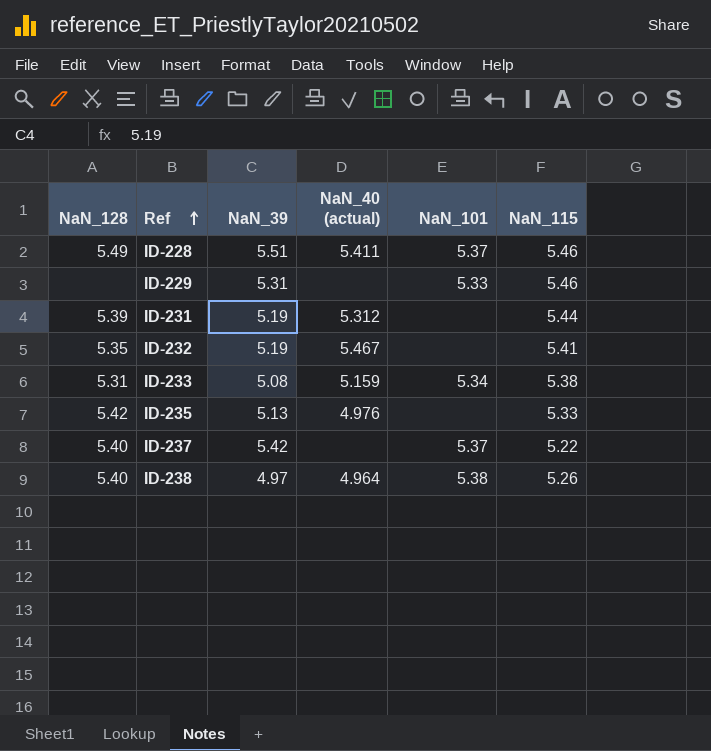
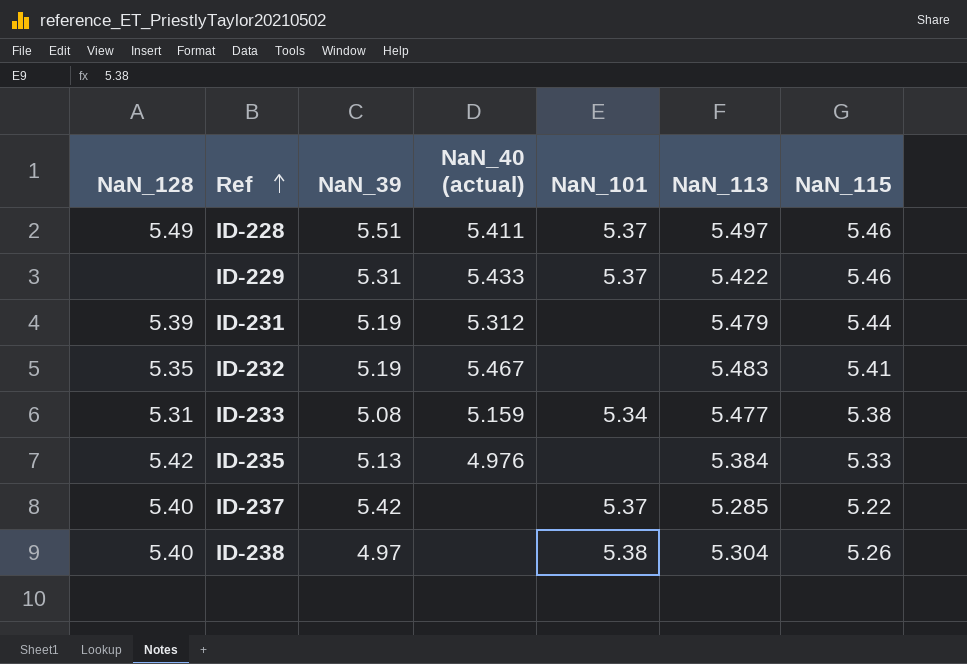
column NaN_113 | position: none -> 6
ID-229 | NaN_40 (actual): none -> 5.433
ID-229 | NaN_101: 5.33 -> 5.37
ID-238 | NaN_40 (actual): 4.964 -> none

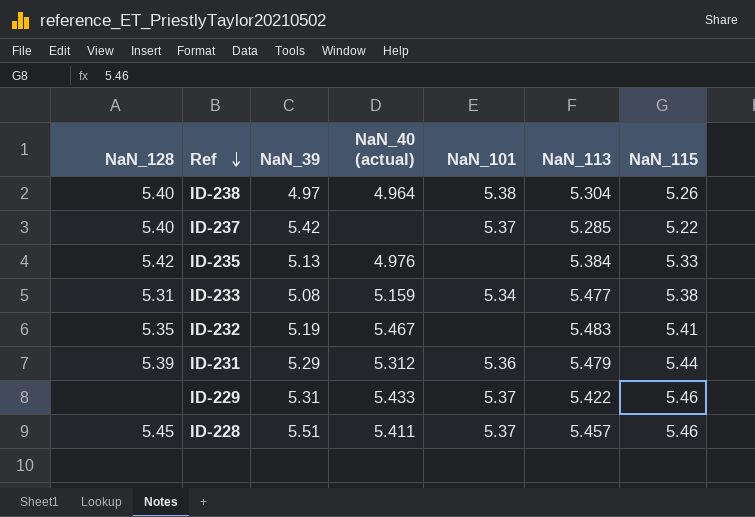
row order: Ref ascending -> Ref descending
ID-238 | NaN_40 (actual): none -> 4.964
ID-231 | NaN_39: 5.19 -> 5.29
ID-231 | NaN_101: none -> 5.36
ID-228 | NaN_128: 5.49 -> 5.45
ID-228 | NaN_113: 5.497 -> 5.457

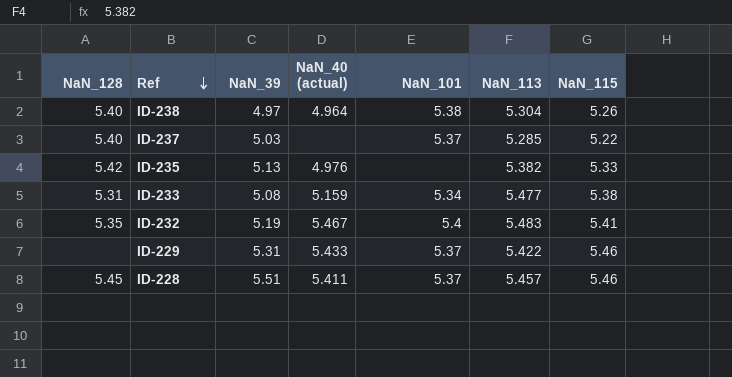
row ID-231: 5.39 | 5.29 | 5.312 | 5.36 | 5.479 | 5.44 -> none
ID-237 | NaN_39: 5.42 -> 5.03
ID-235 | NaN_113: 5.384 -> 5.382
ID-232 | NaN_101: none -> 5.4

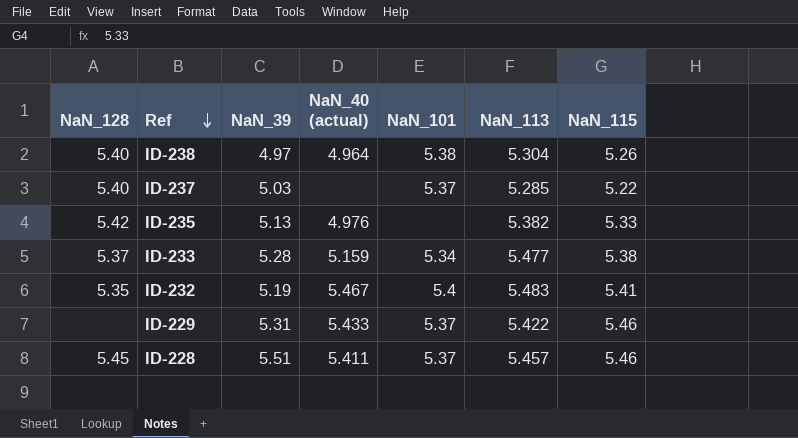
ID-233 | NaN_128: 5.31 -> 5.37
ID-233 | NaN_39: 5.08 -> 5.28

